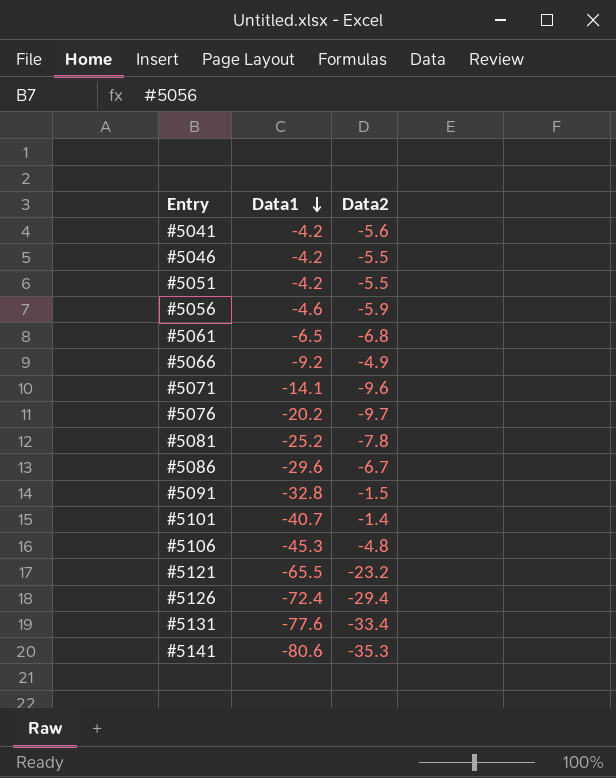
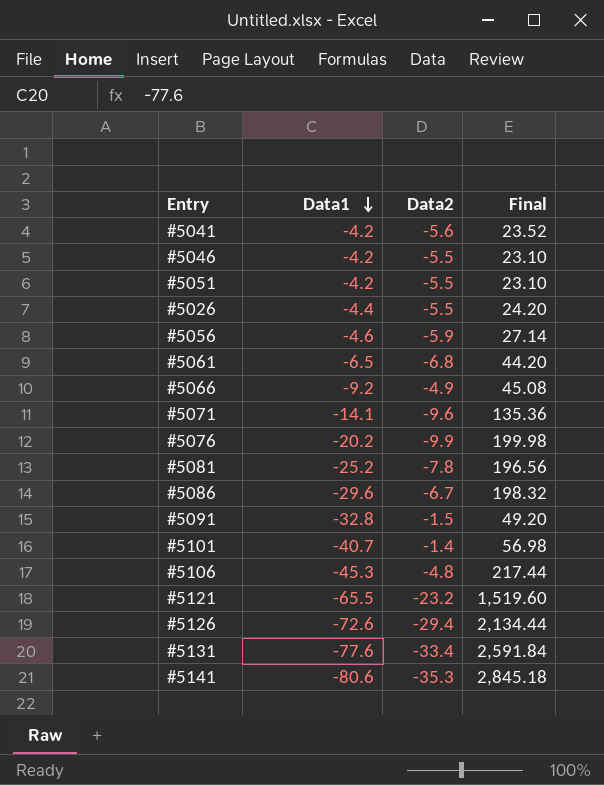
column Final | formula: none -> [Data1] * [Data2]
row #5026: none -> -4.4 | -5.5 | 24.20
#5076 | Data2: -9.7 -> -9.9
#5126 | Data1: -72.4 -> -72.6

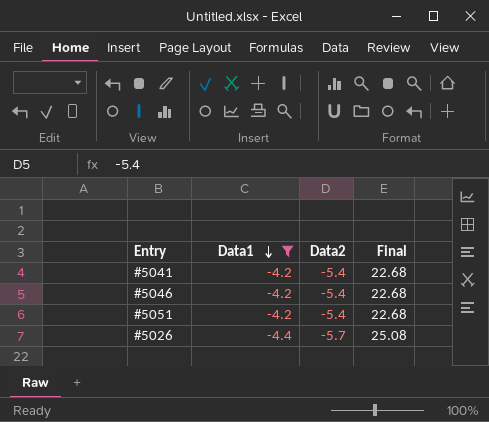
filter: none -> Data1 >= -4.4
#5041 | Data2: -5.6 -> -5.4
#5041 | Final: 23.52 -> 22.68
#5046 | Data2: -5.5 -> -5.4
#5046 | Final: 23.10 -> 22.68
#5051 | Data2: -5.5 -> -5.4
#5051 | Final: 23.10 -> 22.68
#5026 | Data2: -5.5 -> -5.7
#5026 | Final: 24.20 -> 25.08

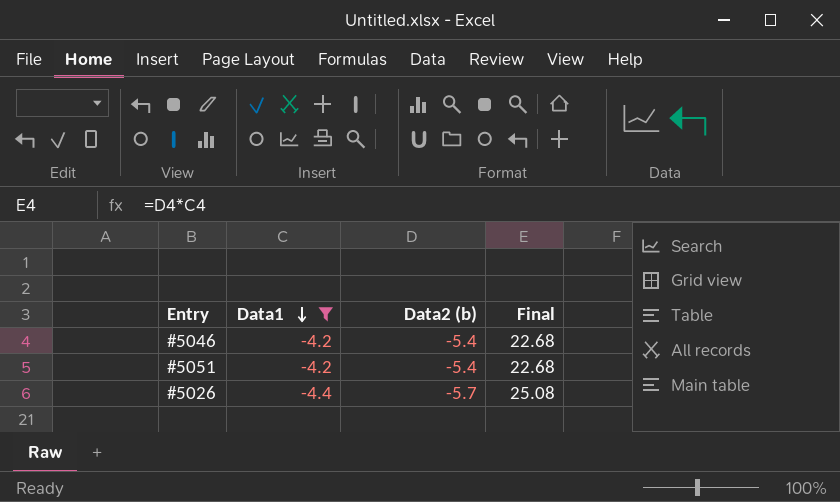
column name: Data2 -> Data2 (b)
row #5041: -4.2 | -5.4 | 22.68 -> none

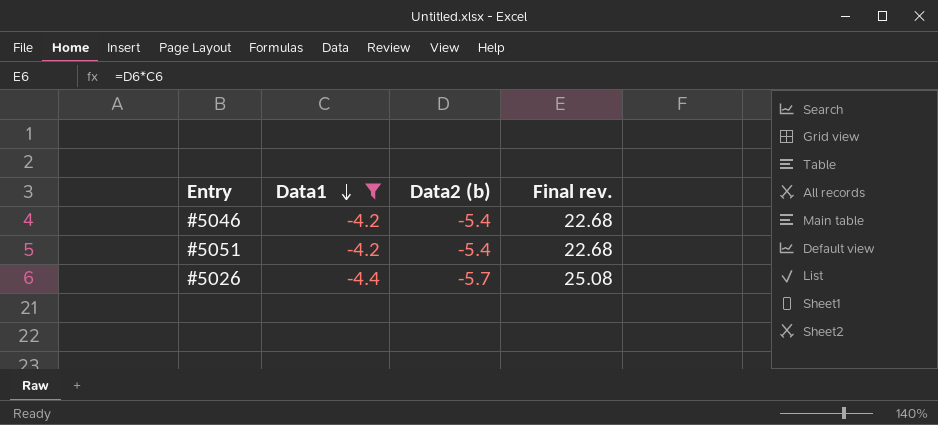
column name: Final -> Final rev.

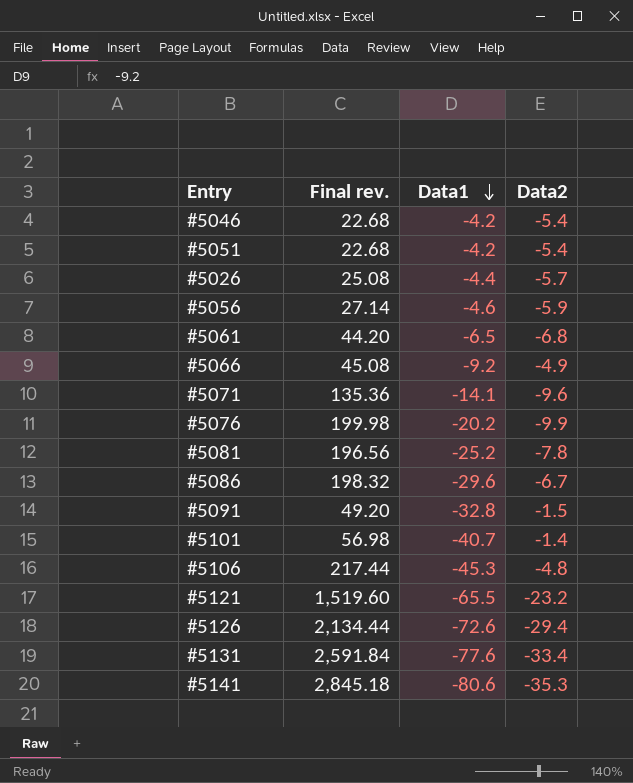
filter: Data1 >= -4.4 -> none
column Final rev. | position: 4 -> 2
column name: Data2 (b) -> Data2

